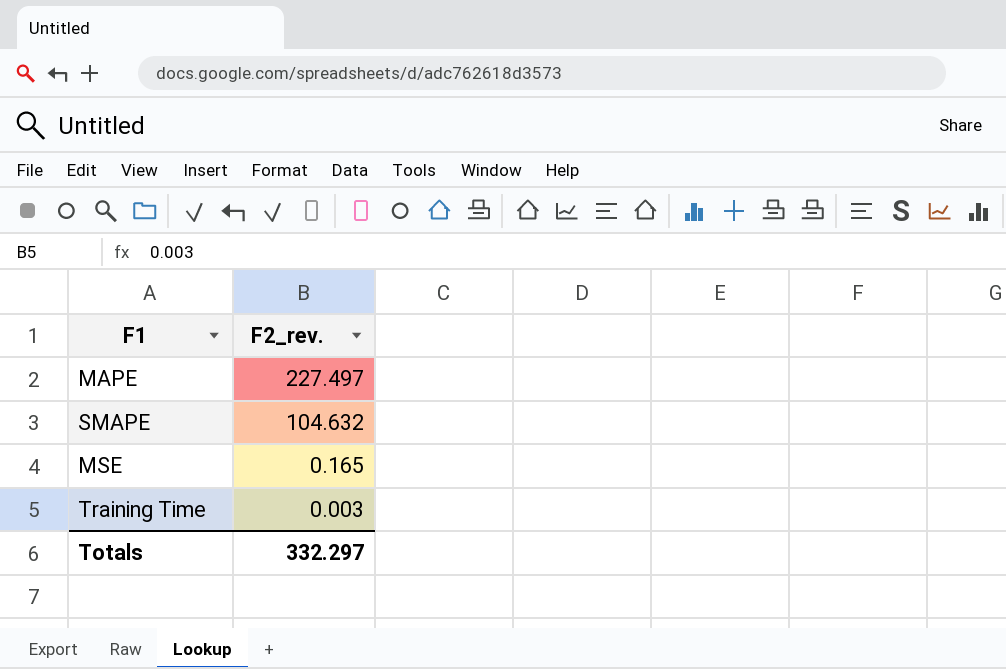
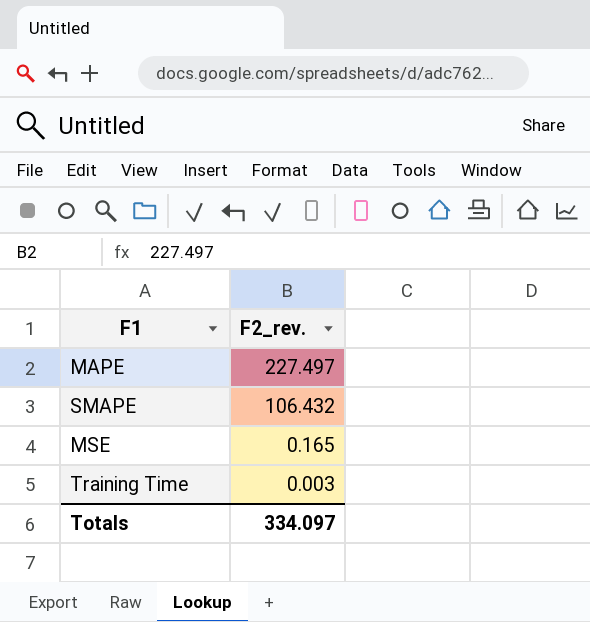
SMAPE | F2_rev.: 104.632 -> 106.432
Totals | F2_rev.: 332.297 -> 334.097

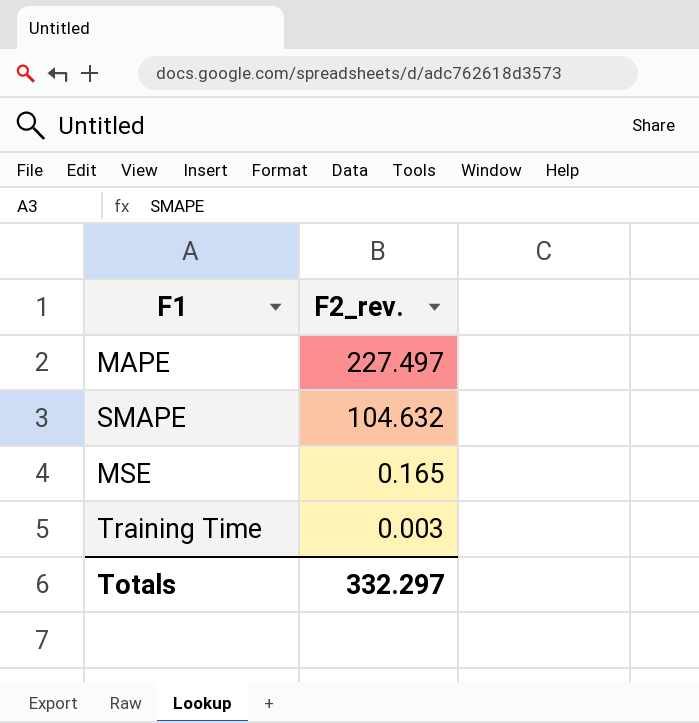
SMAPE | F2_rev.: 106.432 -> 104.632
Totals | F2_rev.: 334.097 -> 332.297

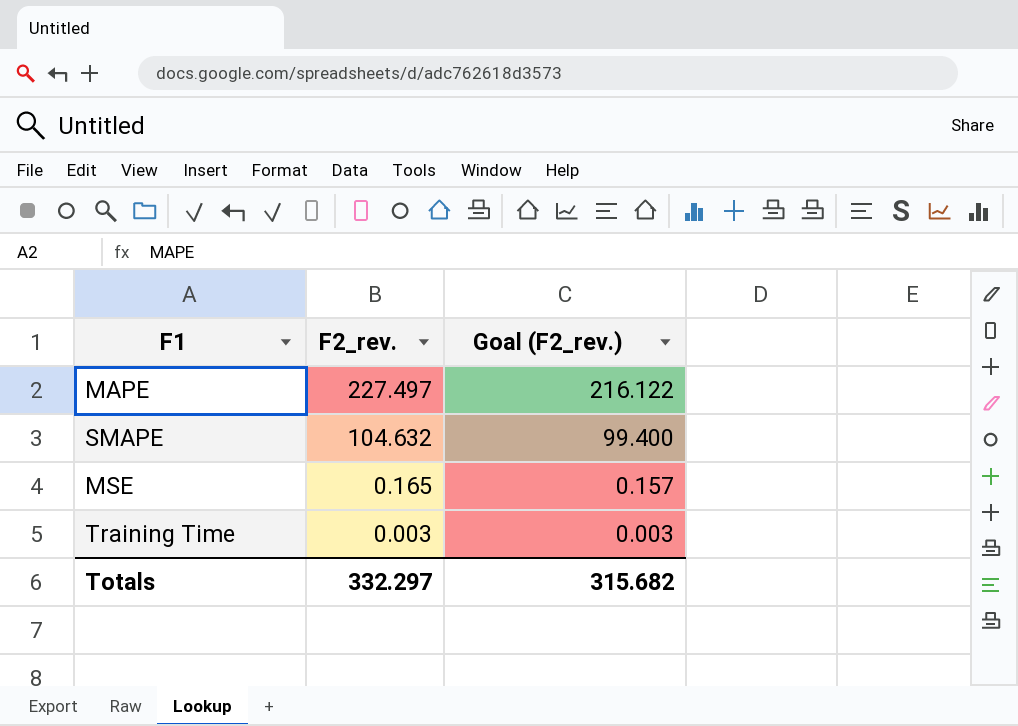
column Goal (F2_rev.) | formula: none -> [F2_rev.] * 0.95

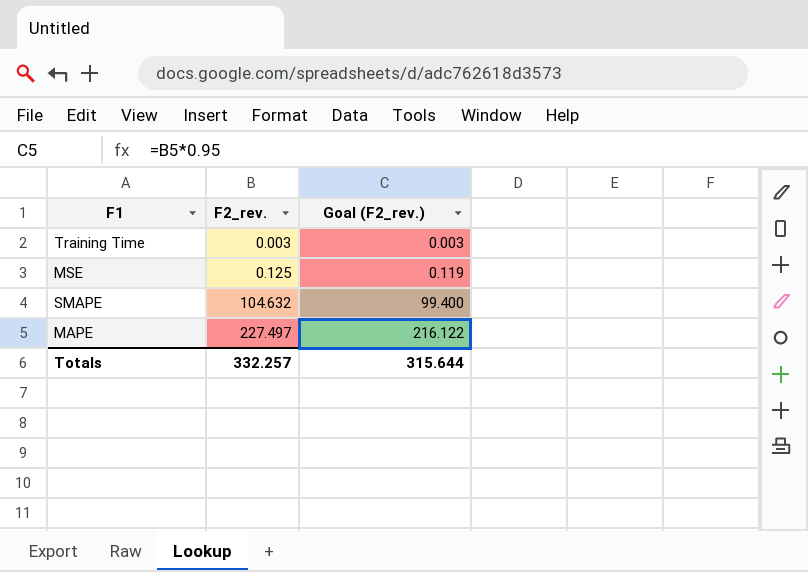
row order: F2_rev. descending -> F2_rev. ascending
MSE | F2_rev.: 0.165 -> 0.125
MSE | Goal (F2_rev.): 0.157 -> 0.119
Totals | F2_rev.: 332.297 -> 332.257
Totals | Goal (F2_rev.): 315.682 -> 315.644

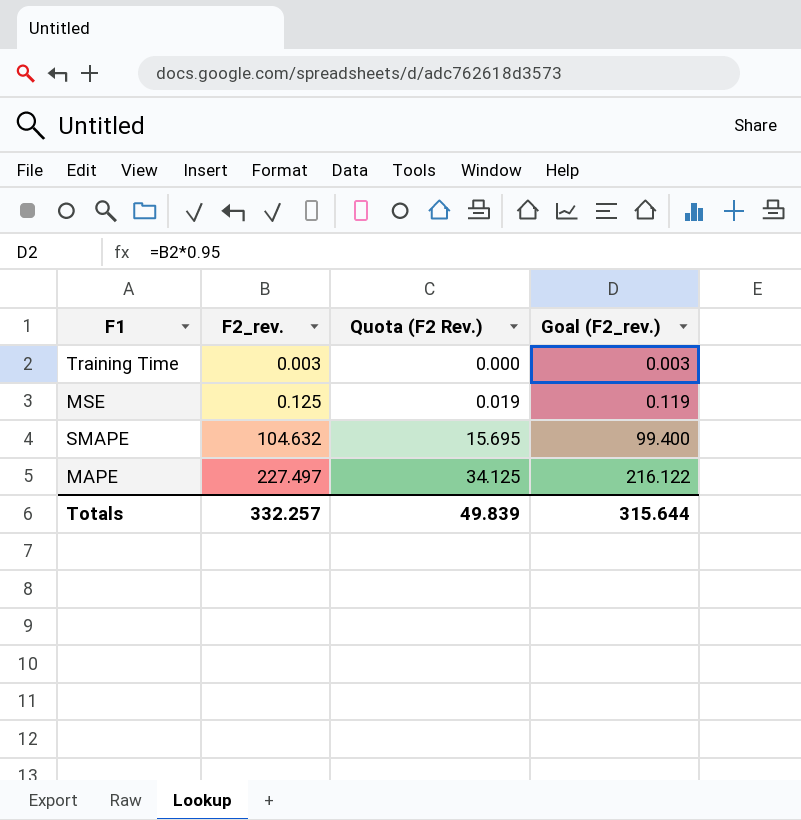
column Quota (F2 Rev.) | formula: none -> [F2_rev.] * 0.15

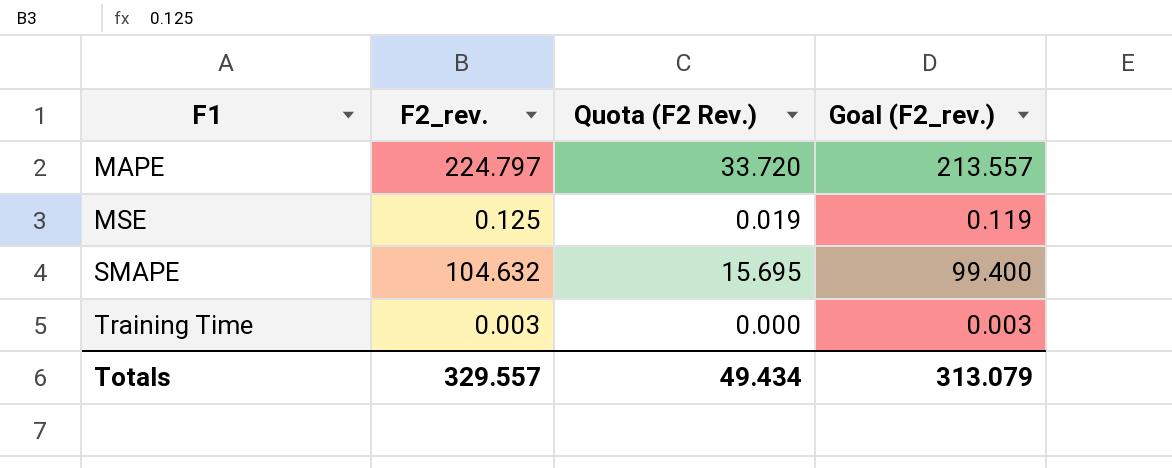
row order: F2_rev. ascending -> F1 ascending
MAPE | F2_rev.: 227.497 -> 224.797
MAPE | Quota (F2 Rev.): 34.125 -> 33.720
MAPE | Goal (F2_rev.): 216.122 -> 213.557
Totals | F2_rev.: 332.257 -> 329.557
Totals | Quota (F2 Rev.): 49.839 -> 49.434
Totals | Goal (F2_rev.): 315.644 -> 313.079

